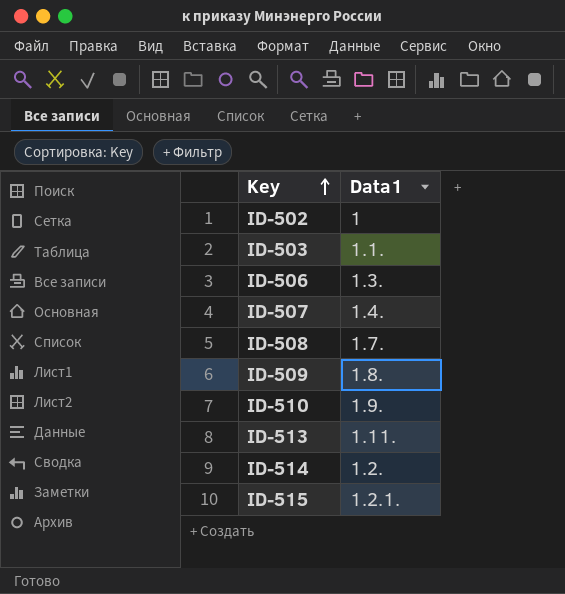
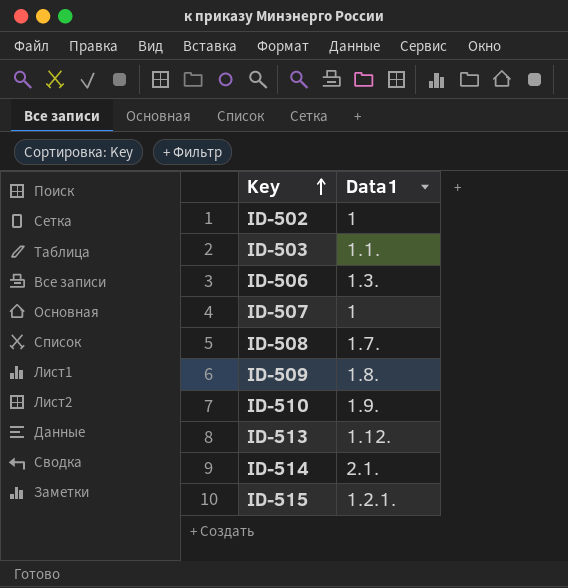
ID-507 | Data1: 1.4. -> 1
ID-513 | Data1: 1.11. -> 1.12.
ID-514 | Data1: 1.2. -> 2.1.

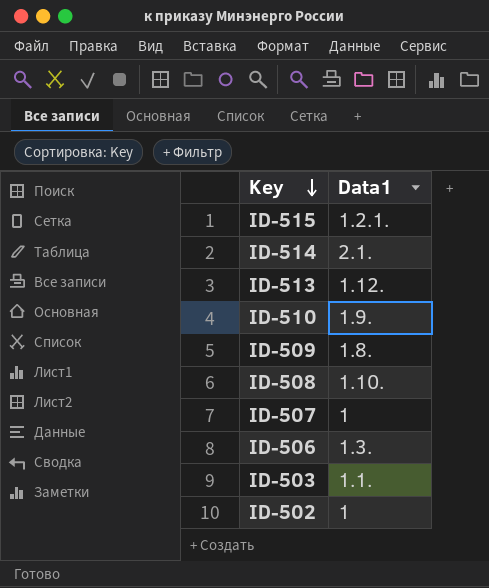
row order: Key ascending -> Key descending
ID-508 | Data1: 1.7. -> 1.10.

